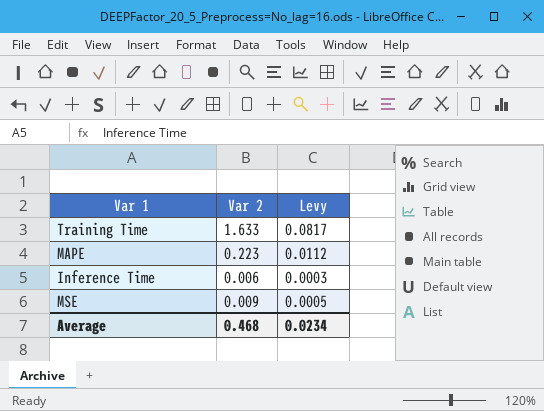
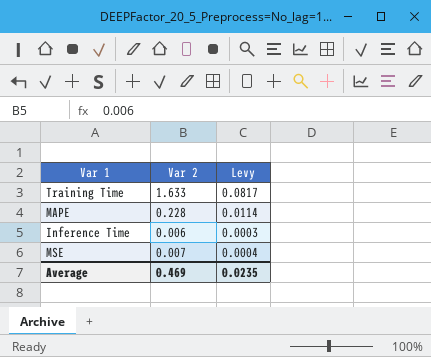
MAPE | Var 2: 0.223 -> 0.228
MAPE | Levy: 0.0112 -> 0.0114
MSE | Var 2: 0.009 -> 0.007
MSE | Levy: 0.0005 -> 0.0004
Average | Var 2: 0.468 -> 0.469
Average | Levy: 0.0234 -> 0.0235

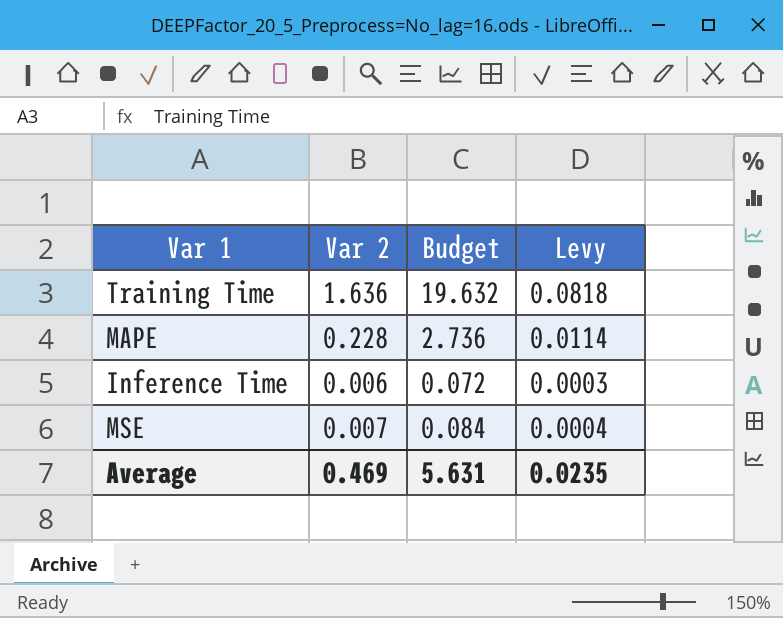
column Budget | formula: none -> [Var 2] * 12
Training Time | Var 2: 1.633 -> 1.636
Training Time | Levy: 0.0817 -> 0.0818

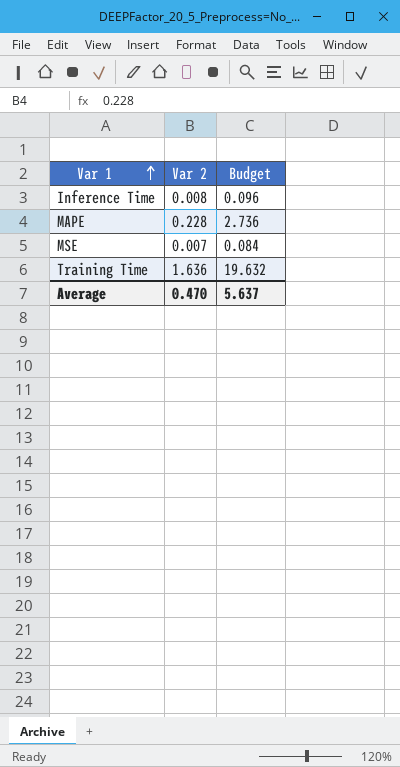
row order: none -> Var 1 ascending
column Levy | formula: [Var 2] * 0.05 -> none
Inference Time | Var 2: 0.006 -> 0.008
Inference Time | Budget: 0.072 -> 0.096
Average | Var 2: 0.469 -> 0.470
Average | Budget: 5.631 -> 5.637

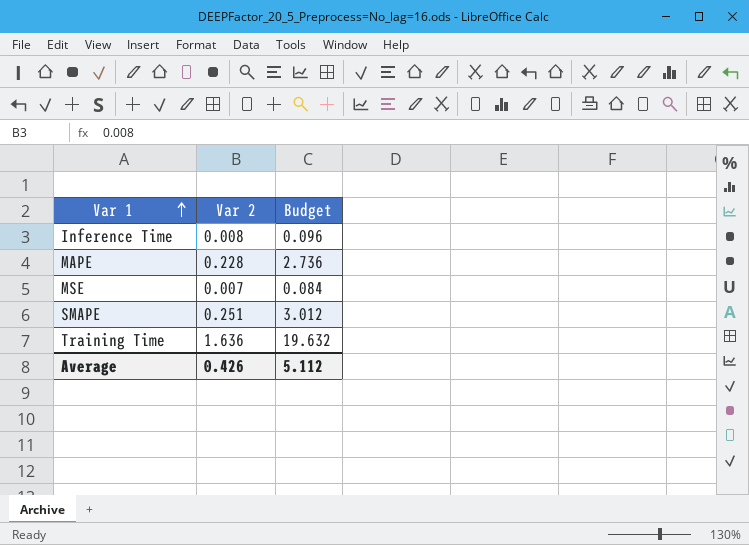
row SMAPE: none -> 0.251 | 3.012
Average | Var 2: 0.470 -> 0.426
Average | Budget: 5.637 -> 5.112

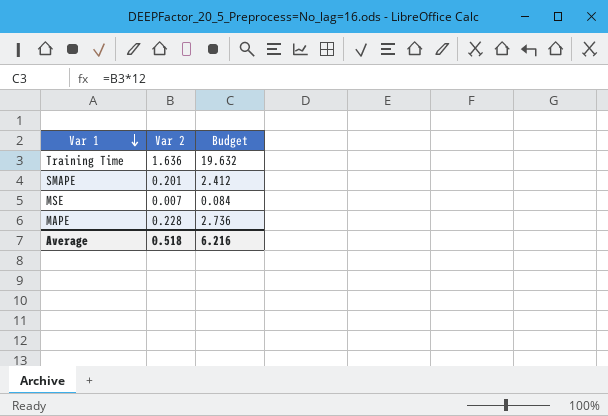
row order: Var 1 ascending -> Var 1 descending
row Inference Time: 0.008 | 0.096 -> none
SMAPE | Var 2: 0.251 -> 0.201
SMAPE | Budget: 3.012 -> 2.412
Average | Var 2: 0.426 -> 0.518
Average | Budget: 5.112 -> 6.216

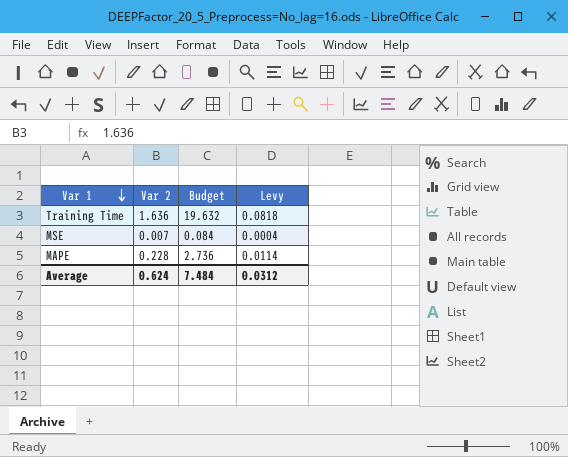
column Levy | formula: none -> [Var 2] * 0.05
row SMAPE: 0.201 | 2.412 -> none
Average | Var 2: 0.518 -> 0.624
Average | Budget: 6.216 -> 7.484

